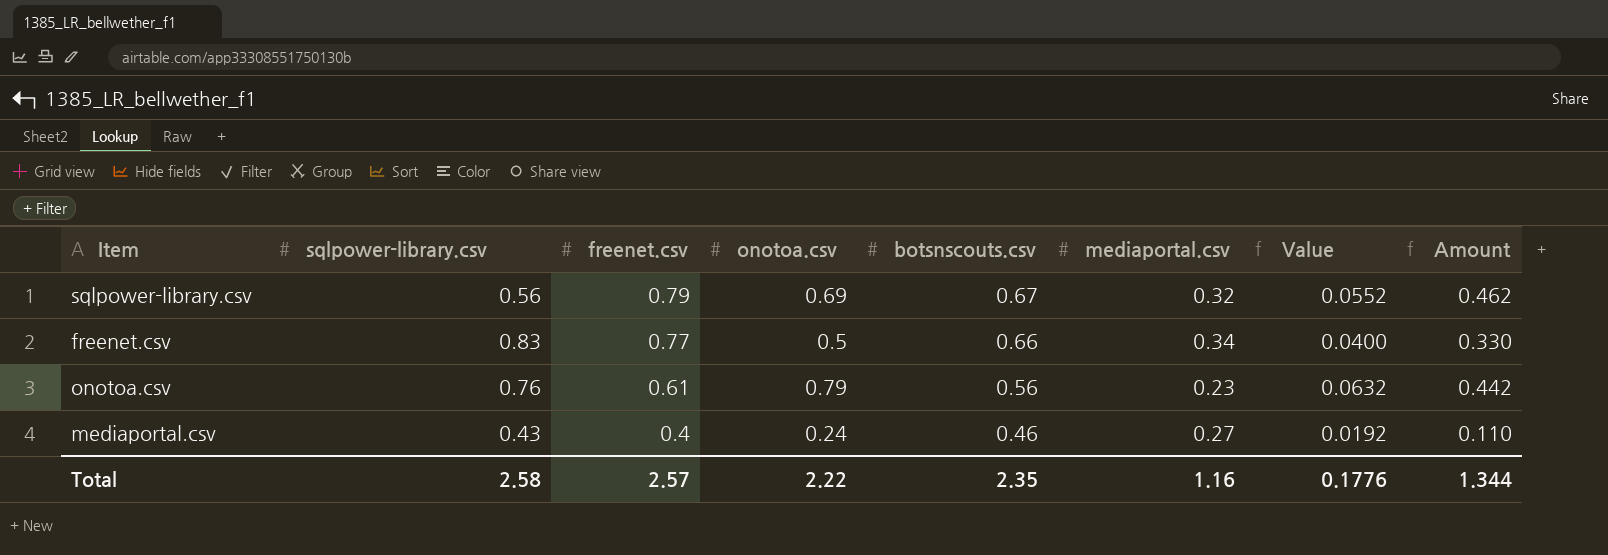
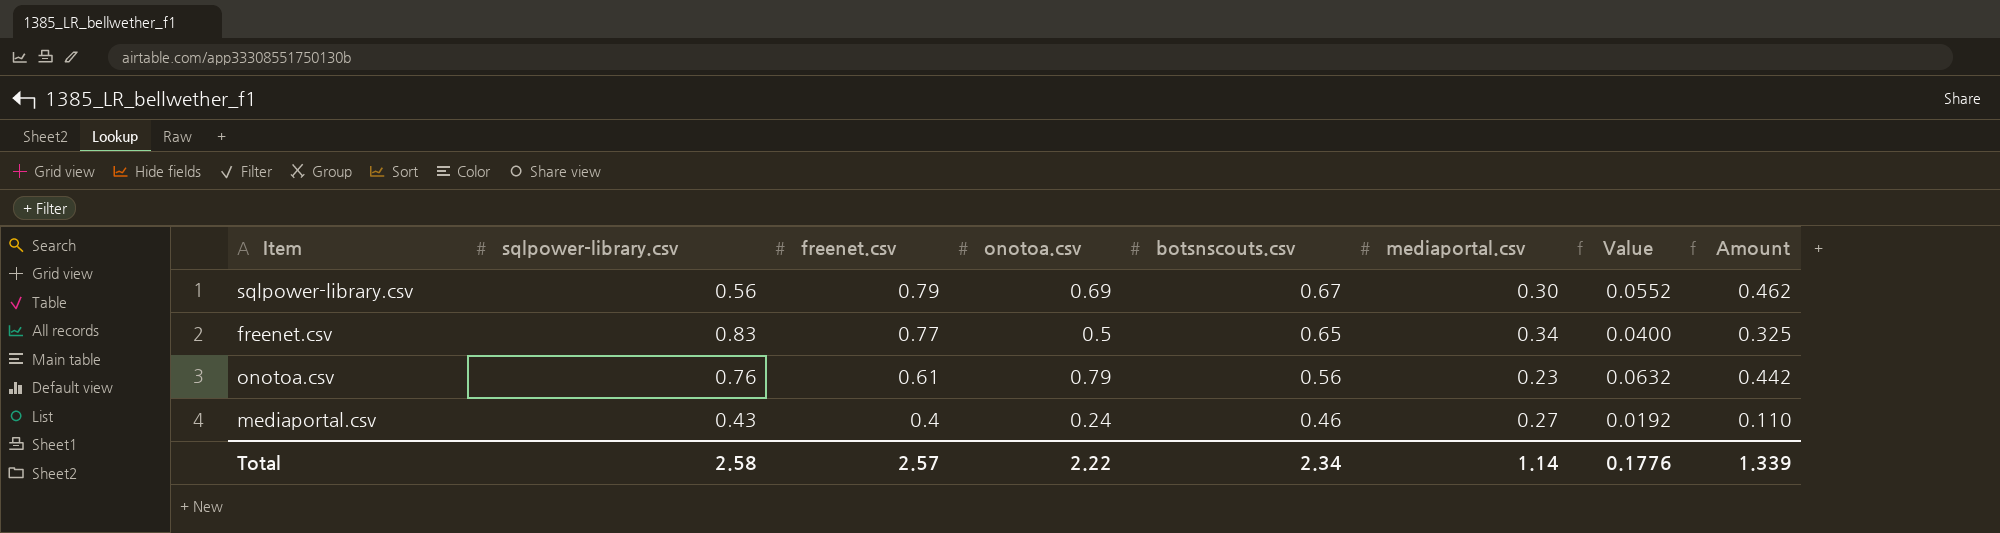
sqlpower-library.csv | mediaportal.csv: 0.32 -> 0.30
freenet.csv | botsnscouts.csv: 0.66 -> 0.65
freenet.csv | Amount: 0.330 -> 0.325
Total | botsnscouts.csv: 2.35 -> 2.34
Total | mediaportal.csv: 1.16 -> 1.14
Total | Amount: 1.344 -> 1.339

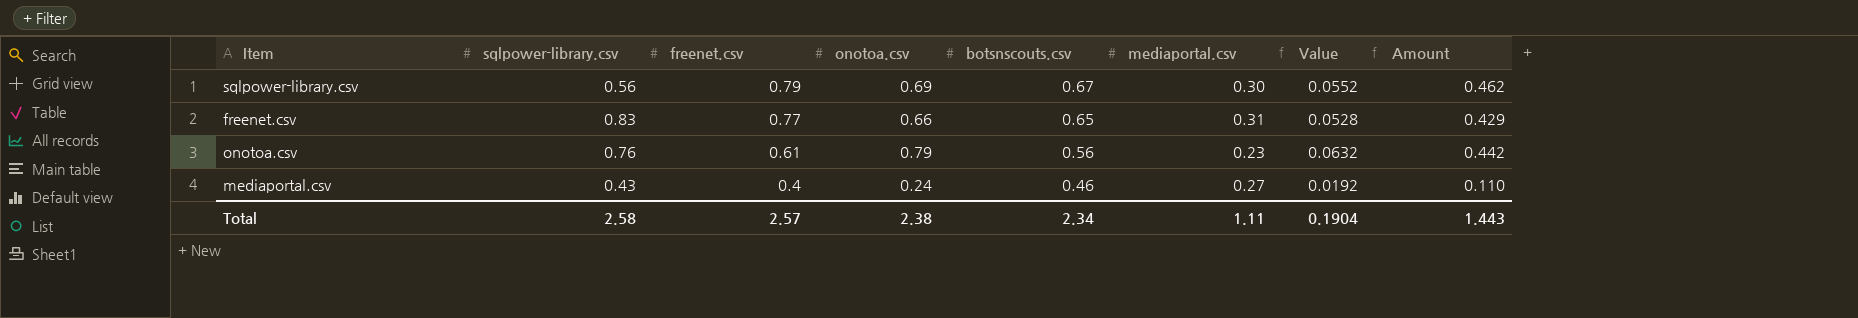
freenet.csv | onotoa.csv: 0.5 -> 0.66
freenet.csv | mediaportal.csv: 0.34 -> 0.31
freenet.csv | Value: 0.0400 -> 0.0528
freenet.csv | Amount: 0.325 -> 0.429
Total | onotoa.csv: 2.22 -> 2.38
Total | mediaportal.csv: 1.14 -> 1.11
Total | Value: 0.1776 -> 0.1904
Total | Amount: 1.339 -> 1.443

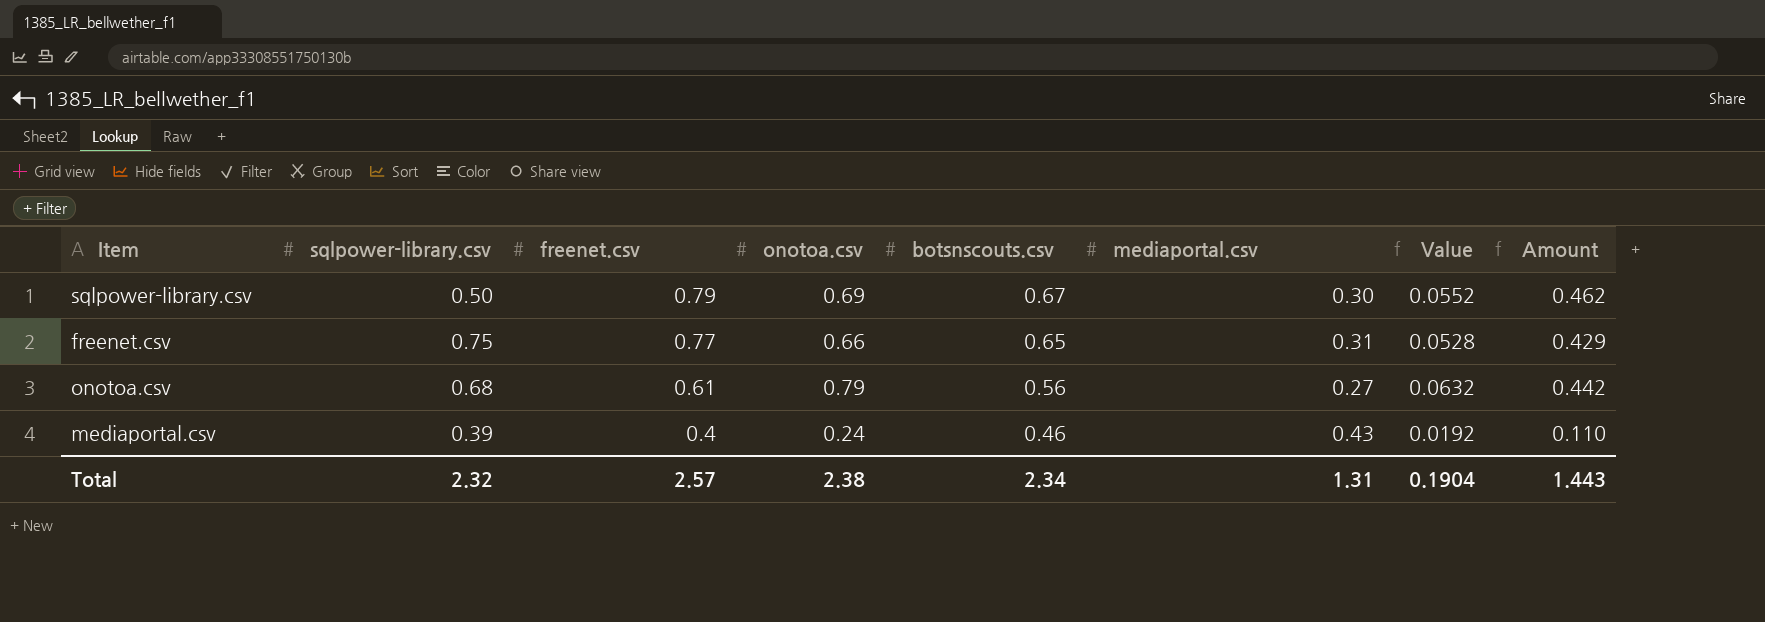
sqlpower-library.csv | sqlpower-library.csv: 0.56 -> 0.50
freenet.csv | sqlpower-library.csv: 0.83 -> 0.75
onotoa.csv | sqlpower-library.csv: 0.76 -> 0.68
onotoa.csv | mediaportal.csv: 0.23 -> 0.27
mediaportal.csv | sqlpower-library.csv: 0.43 -> 0.39
mediaportal.csv | mediaportal.csv: 0.27 -> 0.43
Total | sqlpower-library.csv: 2.58 -> 2.32
Total | mediaportal.csv: 1.11 -> 1.31

